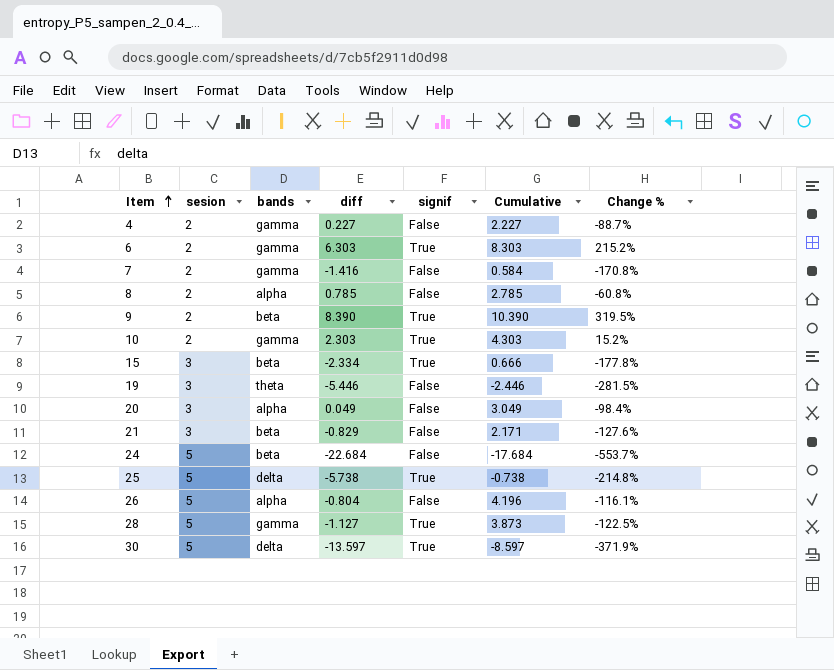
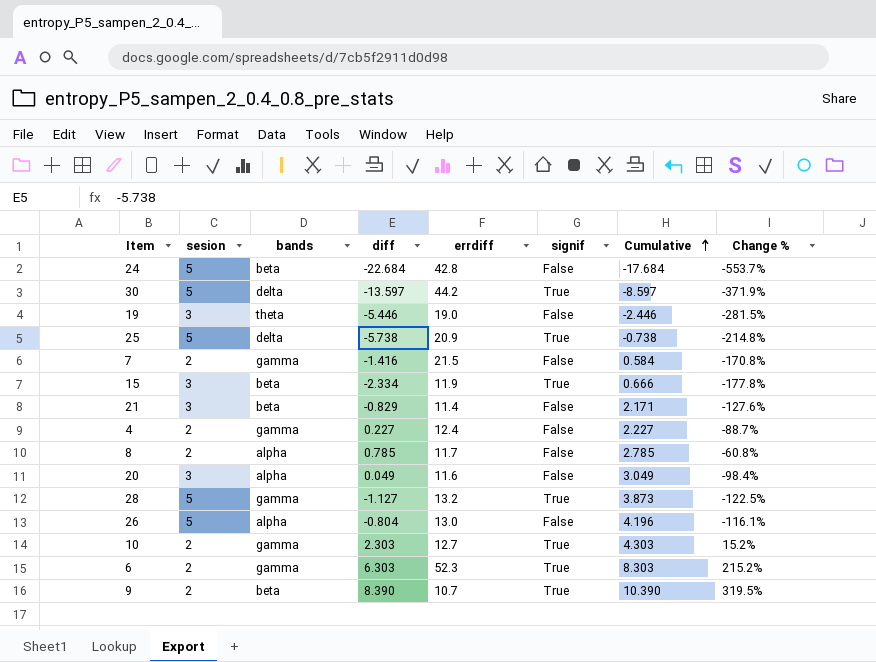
row order: Item ascending -> Cumulative ascending
column errdiff | position: none -> 5

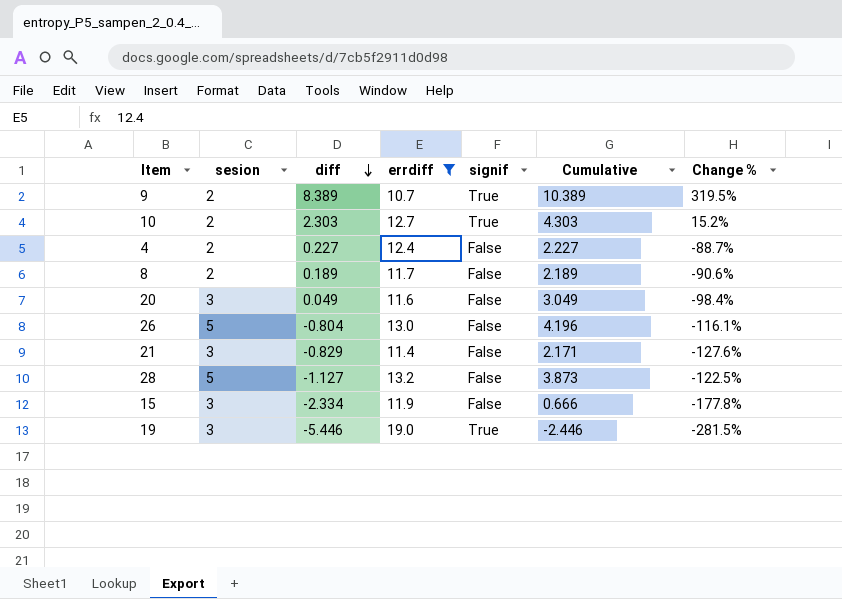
filter: none -> errdiff <= 19.0
row order: Cumulative ascending -> diff descending
column bands | position: 3 -> none
9 | diff: 8.390 -> 8.389
9 | Cumulative: 10.390 -> 10.389
8 | diff: 0.785 -> 0.189
8 | Cumulative: 2.785 -> 2.189
8 | Change %: -60.8% -> -90.6%
28 | signif: True -> False
15 | signif: True -> False
19 | signif: False -> True

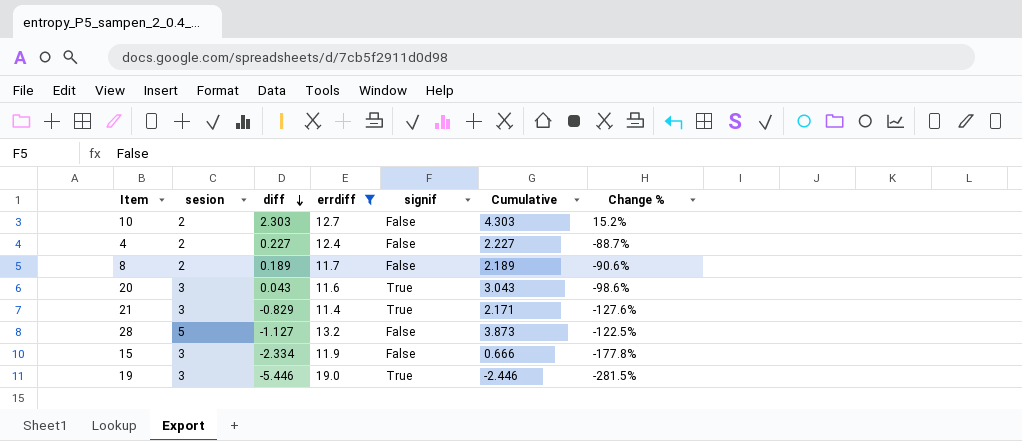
row 9: 2 | 8.389 | 10.7 | True | 10.389 | 319.5% -> none
row 26: 5 | -0.804 | 13.0 | False | 4.196 | -116.1% -> none
10 | signif: True -> False
20 | diff: 0.049 -> 0.043
20 | signif: False -> True
20 | Cumulative: 3.049 -> 3.043
20 | Change %: -98.4% -> -98.6%
21 | signif: False -> True

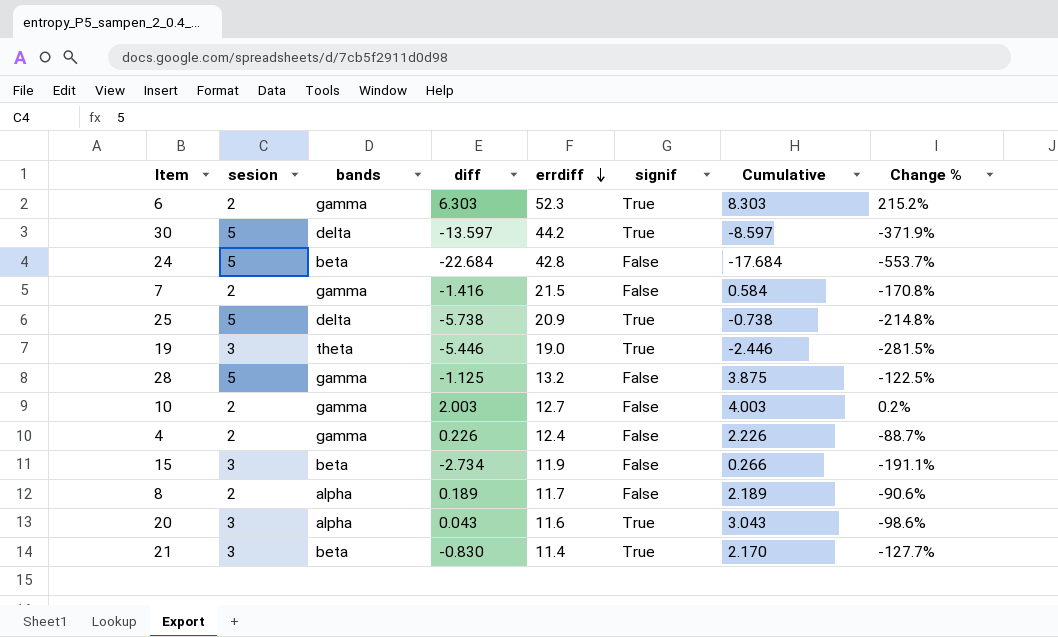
filter: errdiff <= 19.0 -> none
row order: diff descending -> errdiff descending
column bands | position: none -> 3
28 | diff: -1.127 -> -1.125
28 | Cumulative: 3.873 -> 3.875
10 | diff: 2.303 -> 2.003
10 | Cumulative: 4.303 -> 4.003
10 | Change %: 15.2% -> 0.2%
4 | diff: 0.227 -> 0.226
4 | Cumulative: 2.227 -> 2.226
15 | diff: -2.334 -> -2.734
15 | Cumulative: 0.666 -> 0.266
15 | Change %: -177.8% -> -191.1%
21 | diff: -0.829 -> -0.830
21 | Cumulative: 2.171 -> 2.170
21 | Change %: -127.6% -> -127.7%

